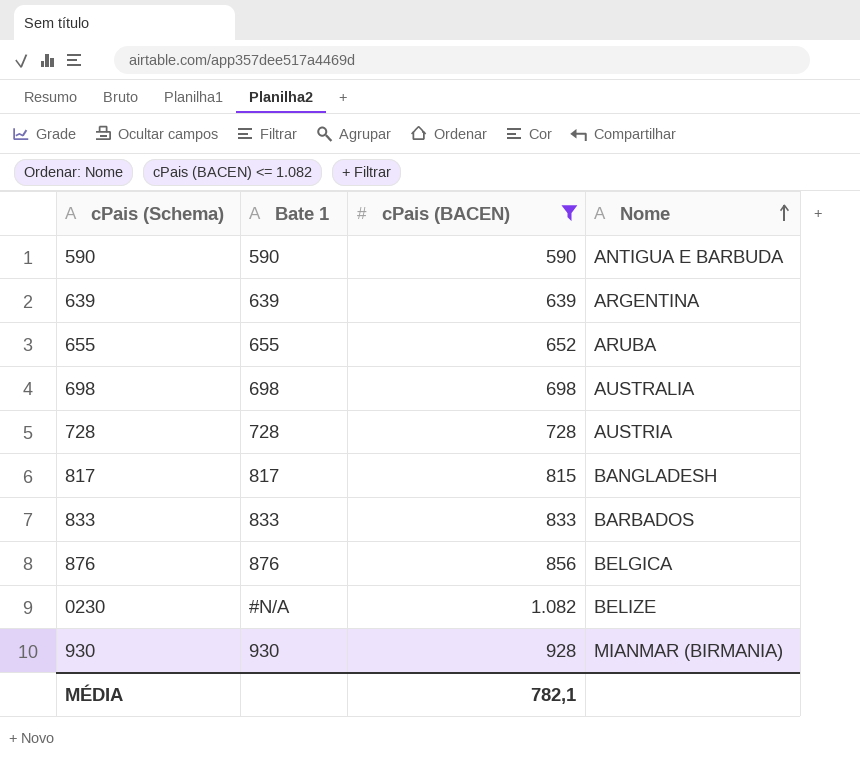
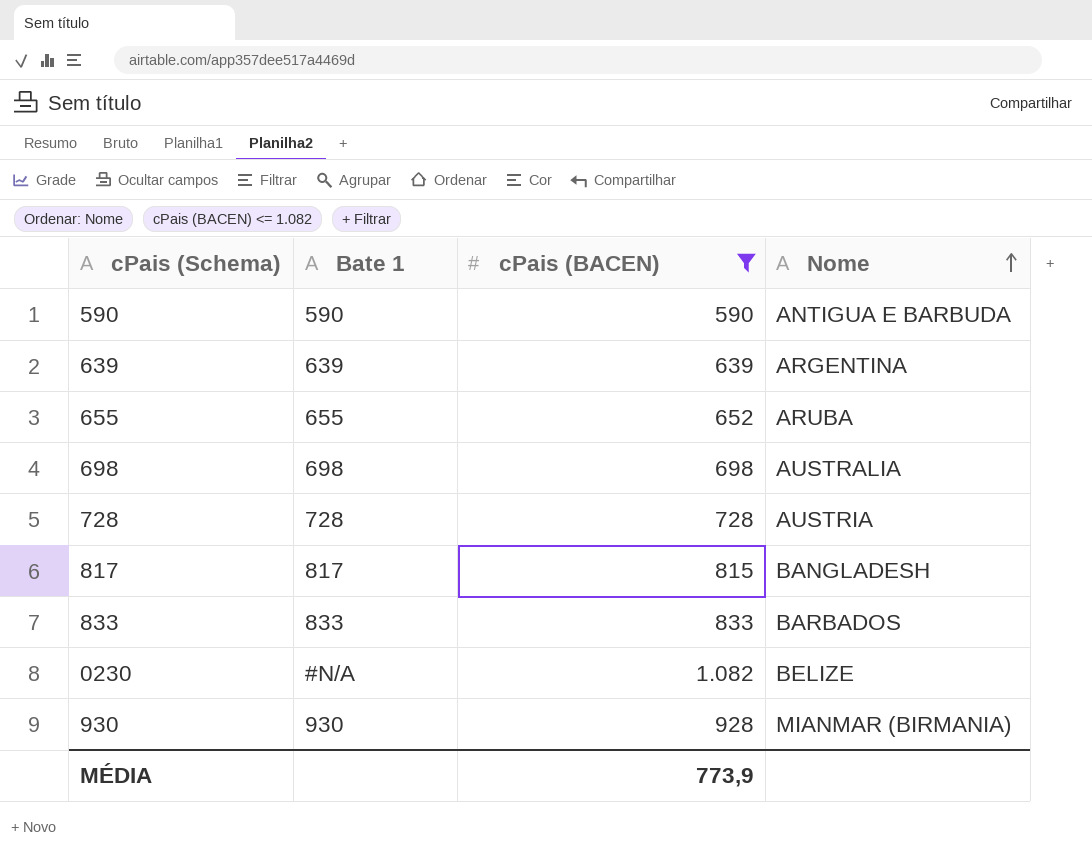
row 876: 876 | 856 | BELGICA -> none
MÉDIA | cPais (BACEN): 782,1 -> 773,9

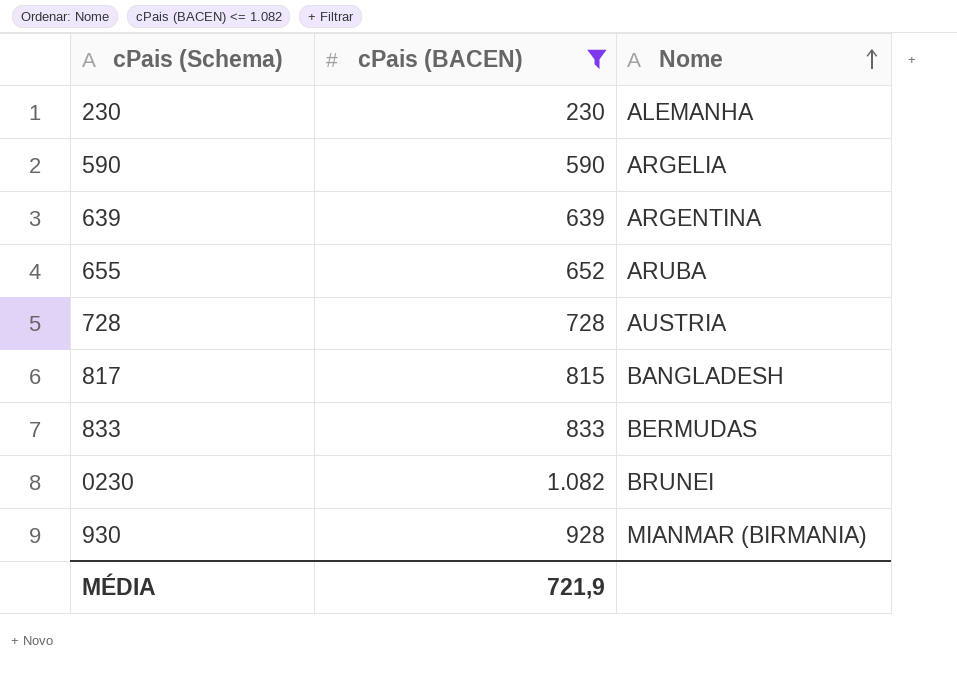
column Bate 1 | position: 2 -> none
row 698: 698 | 698 | AUSTRALIA -> none
row 230: none -> 230 | ALEMANHA
590 | Nome: ANTIGUA E BARBUDA -> ARGELIA
833 | Nome: BARBADOS -> BERMUDAS
0230 | Nome: BELIZE -> BRUNEI
MÉDIA | cPais (BACEN): 773,9 -> 721,9

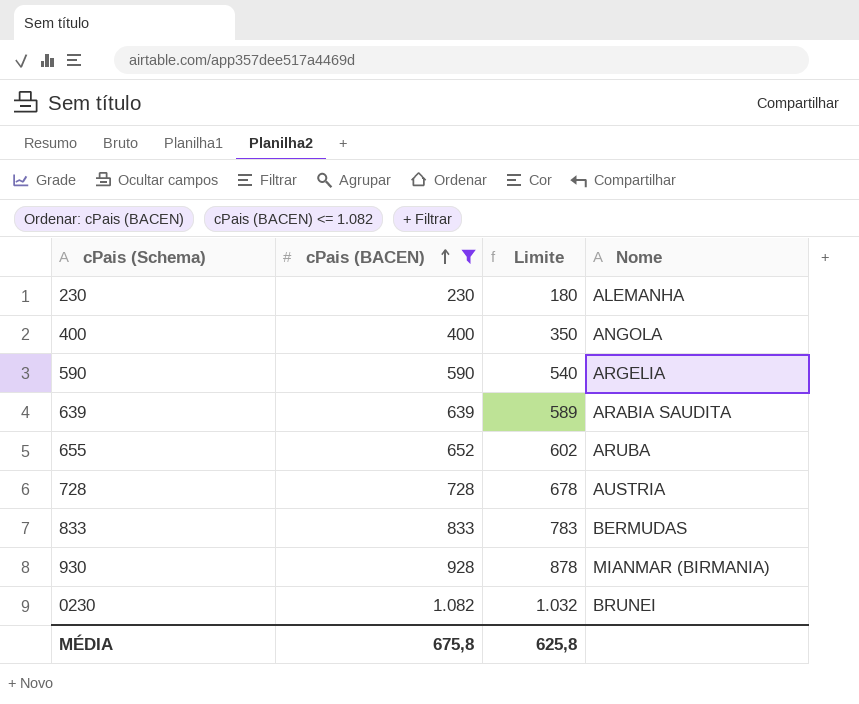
row order: Nome ascending -> cPais (BACEN) ascending
column Limite | formula: none -> [cPais (BACEN)] - 50
row 817: 815 | BANGLADESH -> none
row 400: none -> 400 | 350 | ANGOLA
639 | Nome: ARGENTINA -> ARABIA SAUDITA
MÉDIA | cPais (BACEN): 721,9 -> 675,8

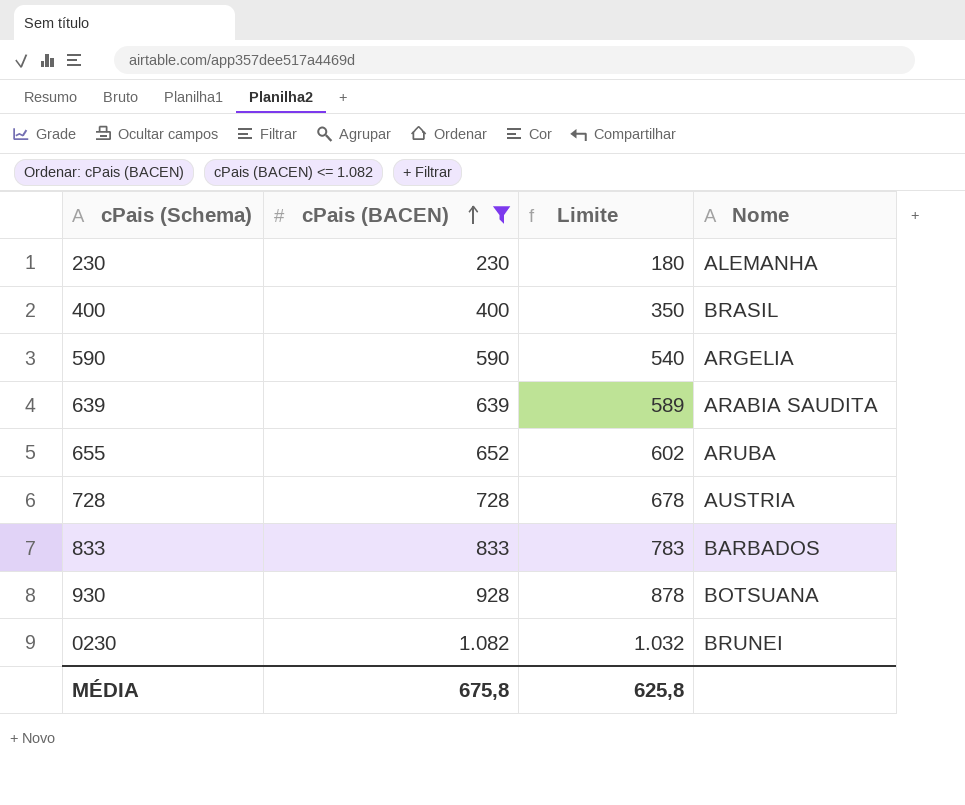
400 | Nome: ANGOLA -> BRASIL
833 | Nome: BERMUDAS -> BARBADOS
930 | Nome: MIANMAR (BIRMANIA) -> BOTSUANA

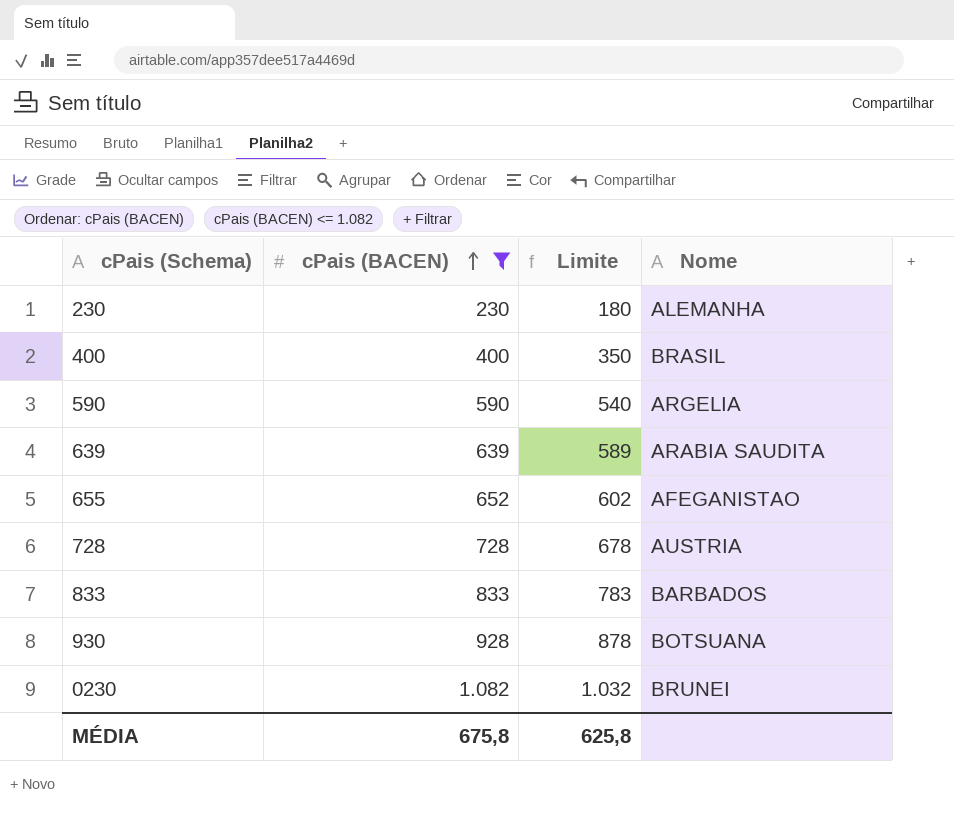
655 | Nome: ARUBA -> AFEGANISTAO

